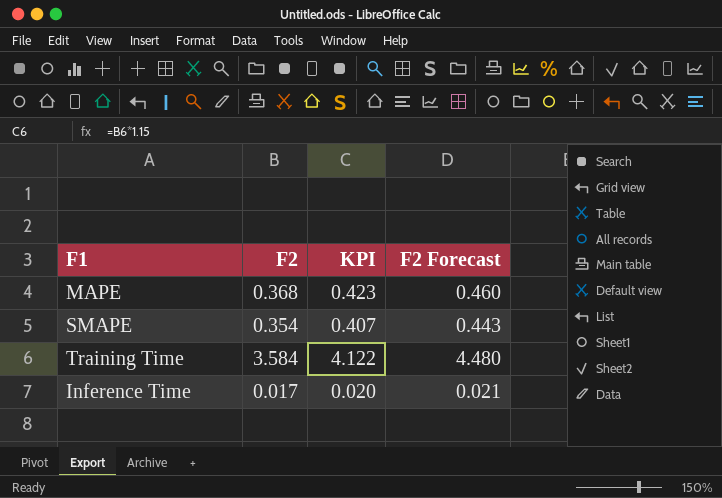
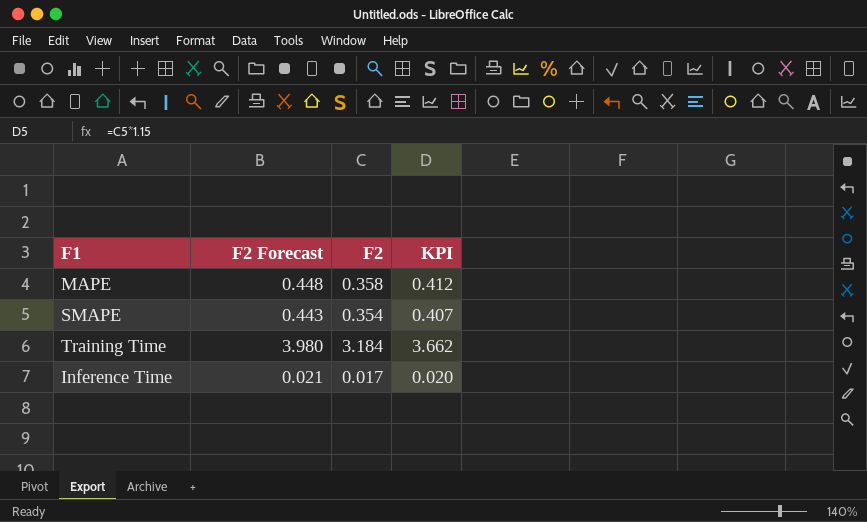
column F2 Forecast | position: 4 -> 2
MAPE | F2 Forecast: 0.460 -> 0.448
MAPE | F2: 0.368 -> 0.358
MAPE | KPI: 0.423 -> 0.412
Training Time | F2 Forecast: 4.480 -> 3.980
Training Time | F2: 3.584 -> 3.184
Training Time | KPI: 4.122 -> 3.662

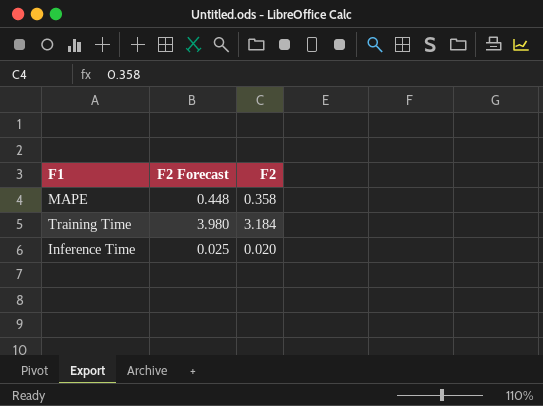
column KPI | formula: [F2] * 1.15 -> none
row SMAPE: 0.443 | 0.354 | 0.407 -> none
Inference Time | F2 Forecast: 0.021 -> 0.025
Inference Time | F2: 0.017 -> 0.020

